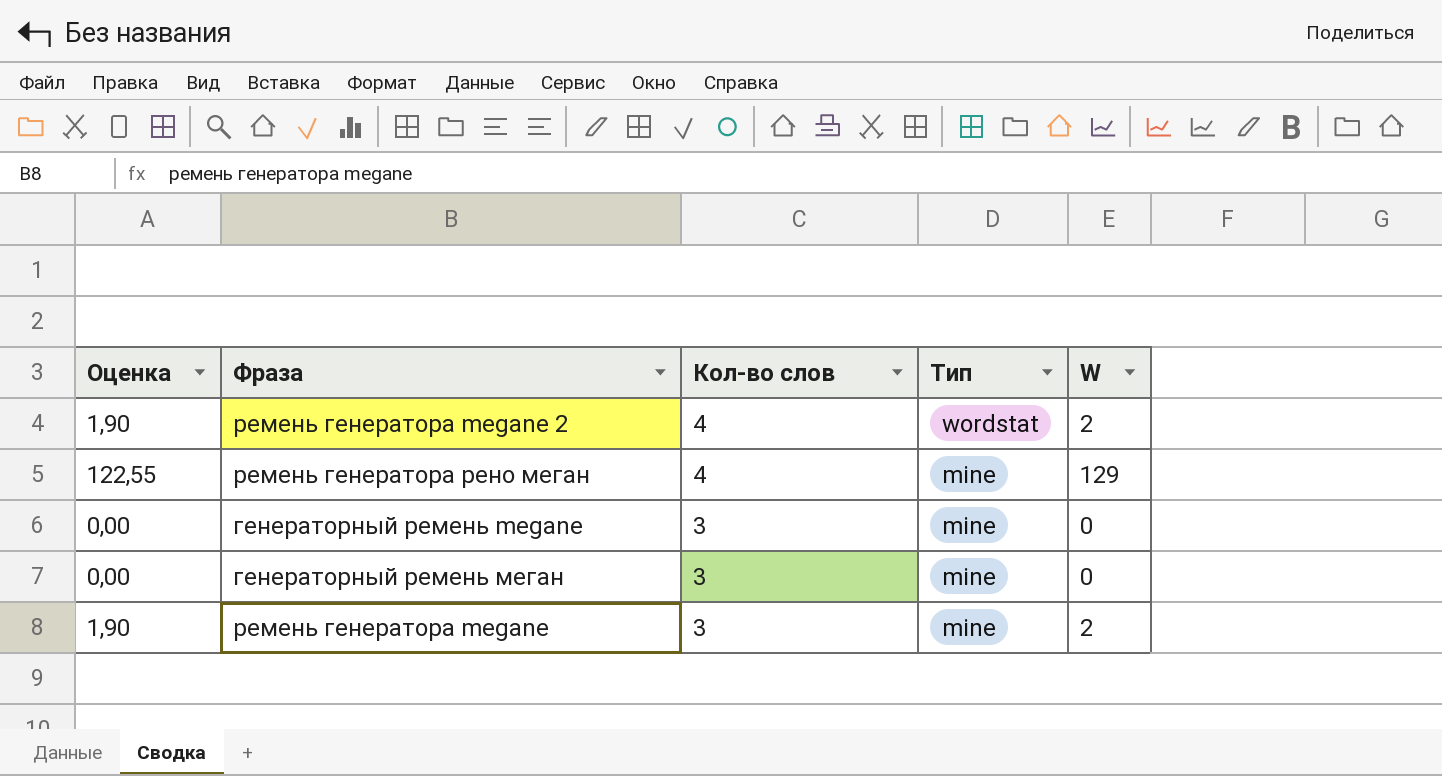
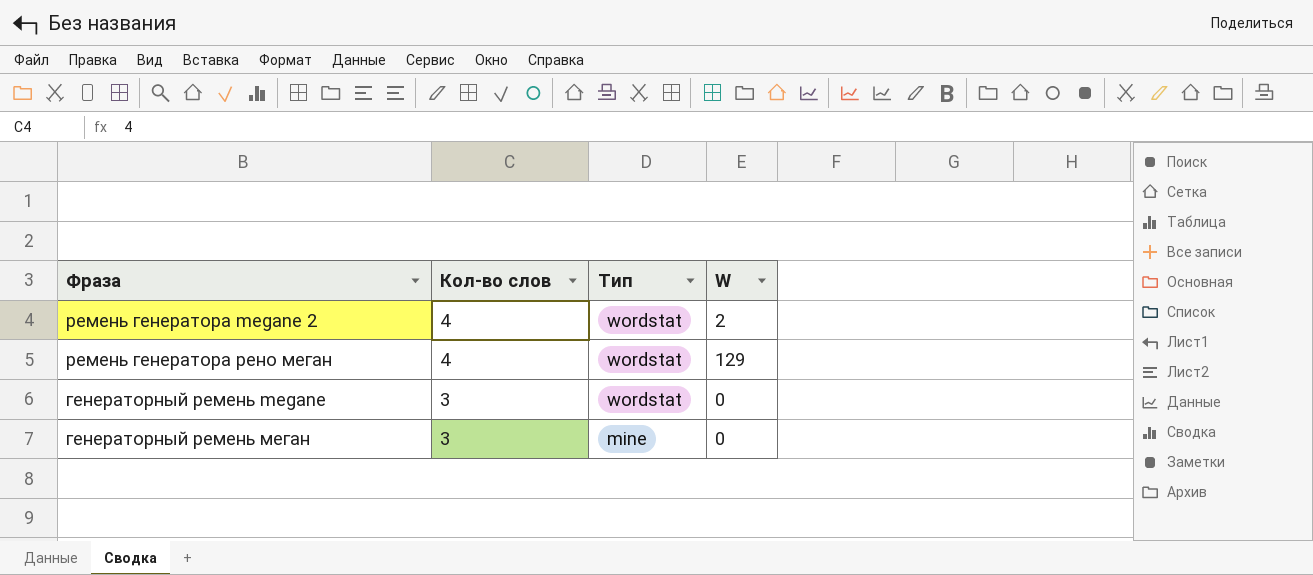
column Оценка | formula: [W] * 0,95 -> none
row ремень генератора megane: 1,90 | 3 | mine | 2 -> none
ремень генератора рено меган | Тип: mine -> wordstat
генераторный ремень megane | Тип: mine -> wordstat

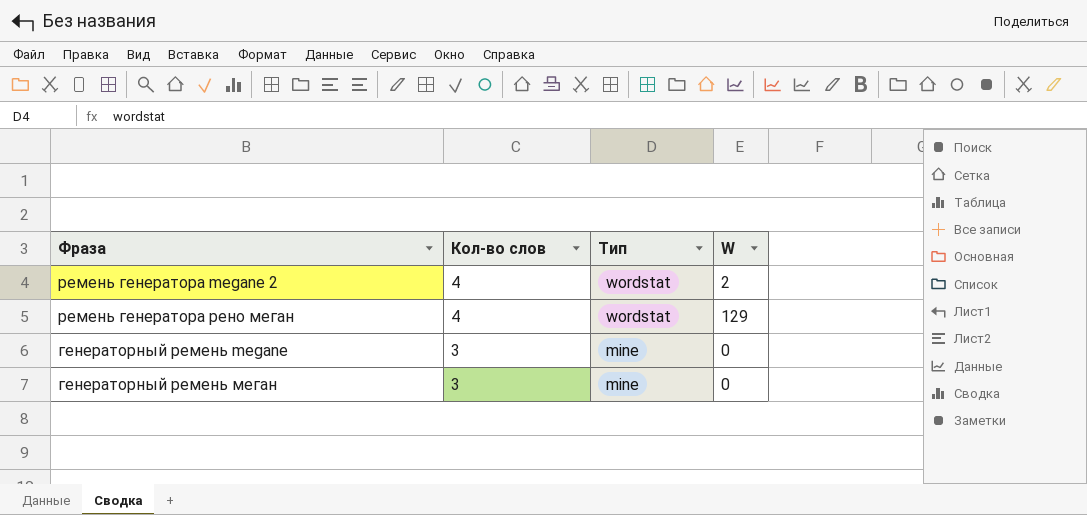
генераторный ремень megane | Тип: wordstat -> mine

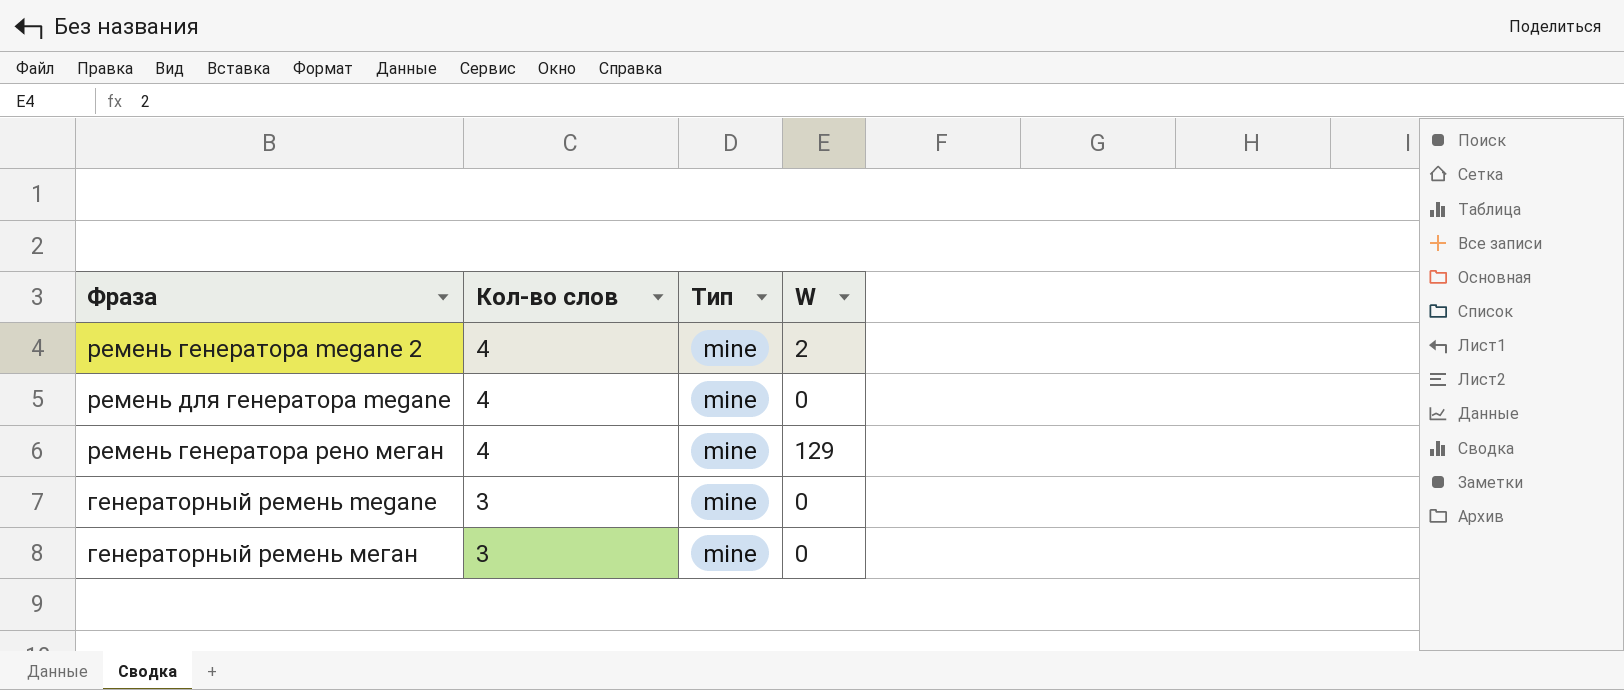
ремень генератора megane 2 | Тип: wordstat -> mine
row ремень для генератора megane: none -> 4 | mine | 0
ремень генератора рено меган | Тип: wordstat -> mine

